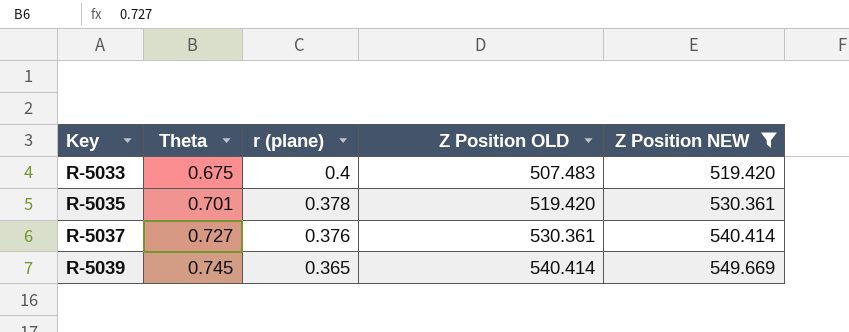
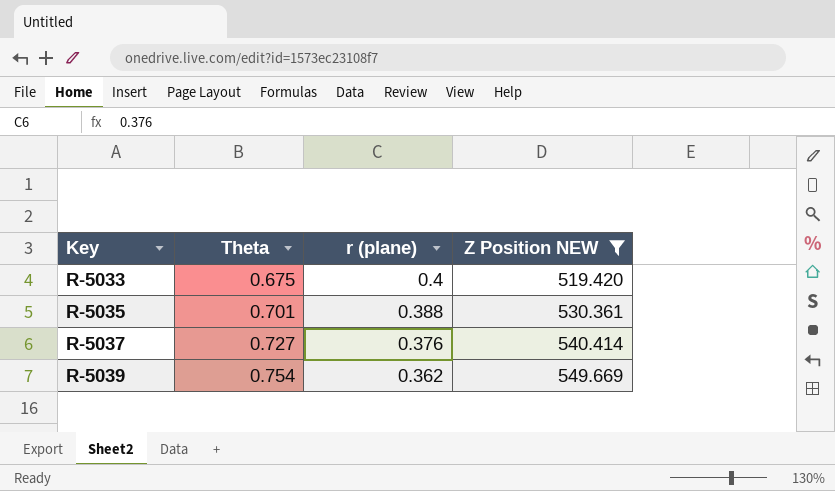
column Z Position OLD | position: 4 -> none
R-5035 | r (plane): 0.378 -> 0.388
R-5039 | Theta: 0.745 -> 0.754
R-5039 | r (plane): 0.365 -> 0.362

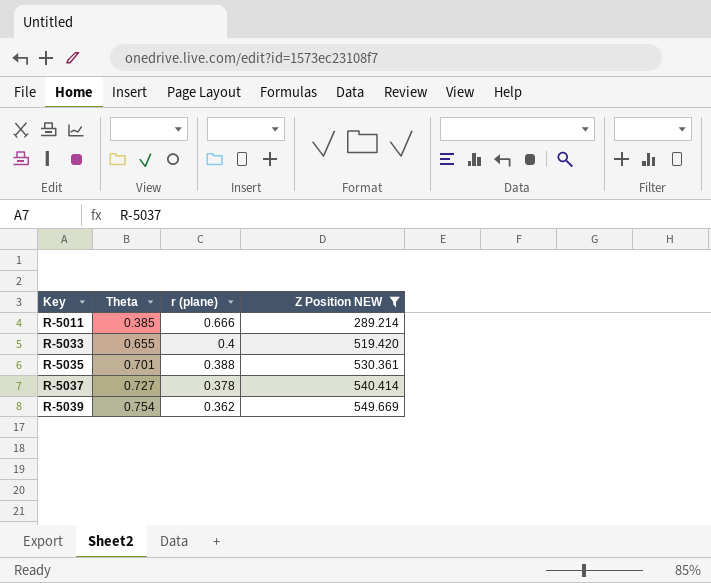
row R-5011: none -> 0.385 | 0.666 | 289.214
R-5033 | Theta: 0.675 -> 0.655
R-5037 | r (plane): 0.376 -> 0.378

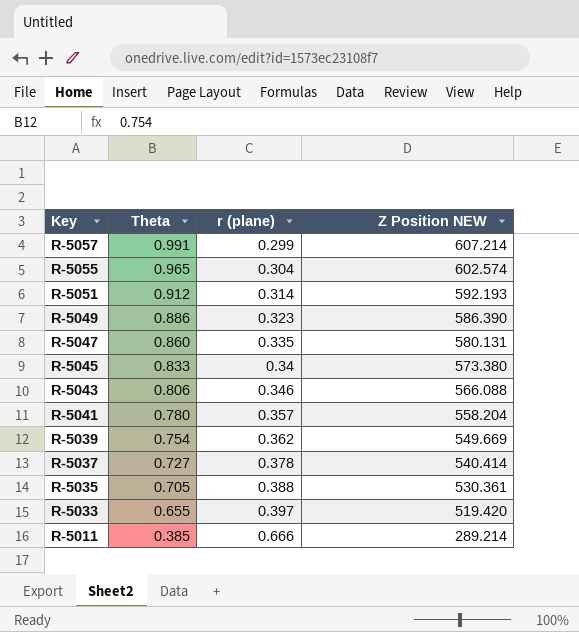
filter: Z Position NEW <= 549.669 -> none
row order: Key ascending -> Key descending
R-5035 | Theta: 0.701 -> 0.705
R-5033 | r (plane): 0.4 -> 0.397

